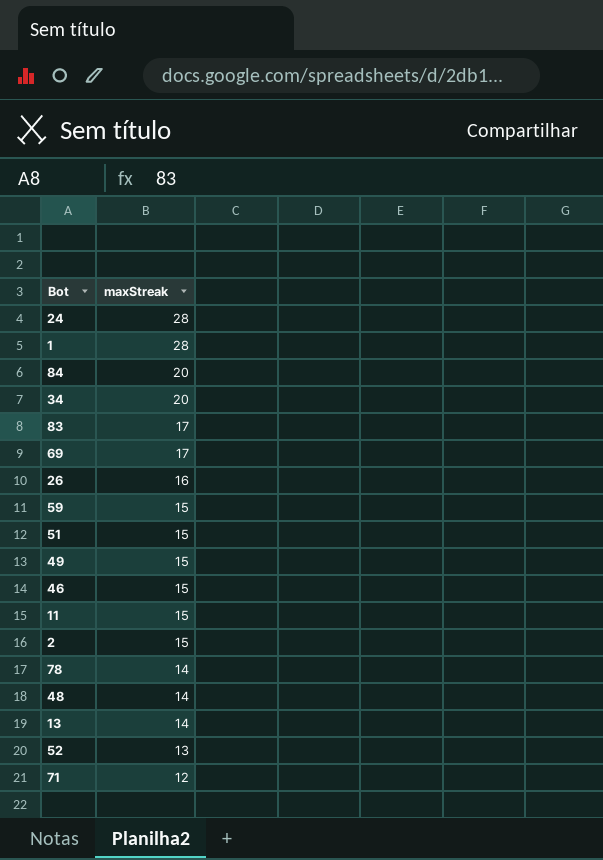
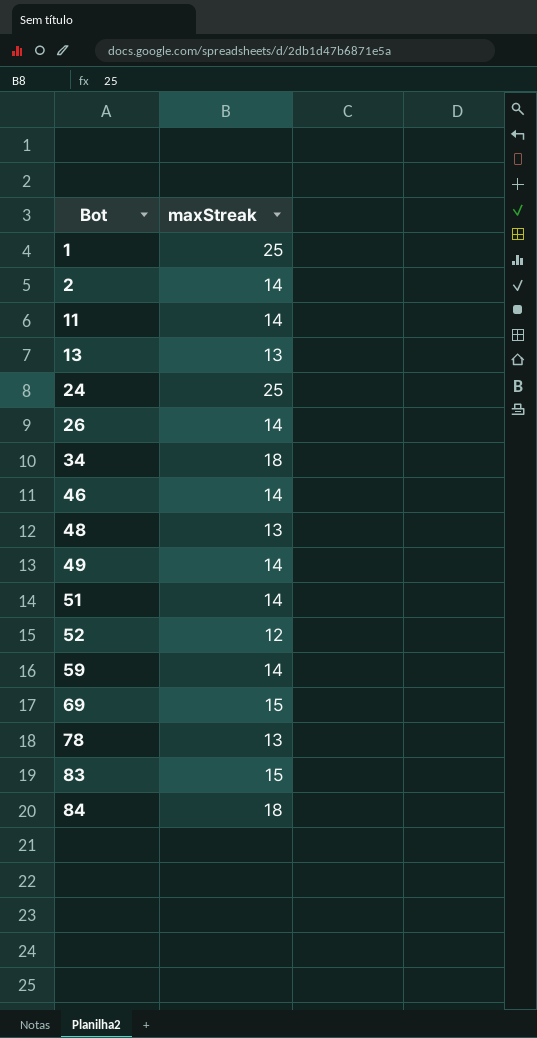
row order: maxStreak descending -> Bot ascending
row 71: 12 -> none
1 | maxStreak: 28 -> 25
2 | maxStreak: 15 -> 14
11 | maxStreak: 15 -> 14
13 | maxStreak: 14 -> 13
24 | maxStreak: 28 -> 25
26 | maxStreak: 16 -> 14
34 | maxStreak: 20 -> 18
46 | maxStreak: 15 -> 14
48 | maxStreak: 14 -> 13
49 | maxStreak: 15 -> 14
51 | maxStreak: 15 -> 14
52 | maxStreak: 13 -> 12
59 | maxStreak: 15 -> 14
69 | maxStreak: 17 -> 15
78 | maxStreak: 14 -> 13
83 | maxStreak: 17 -> 15
84 | maxStreak: 20 -> 18

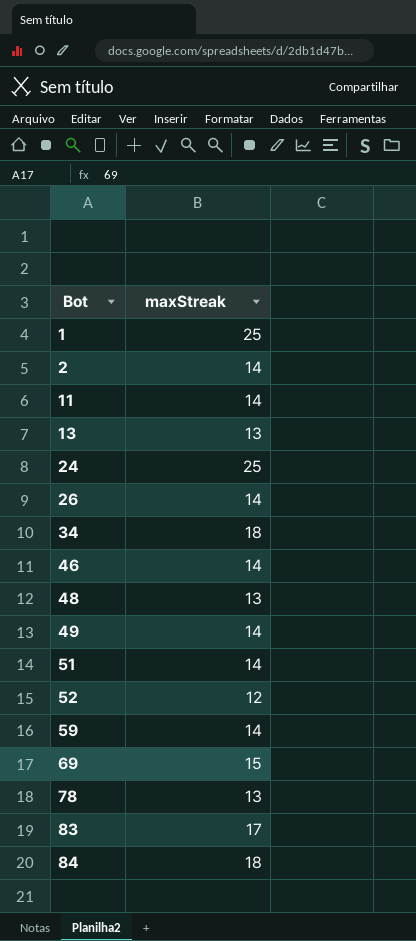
83 | maxStreak: 15 -> 17

